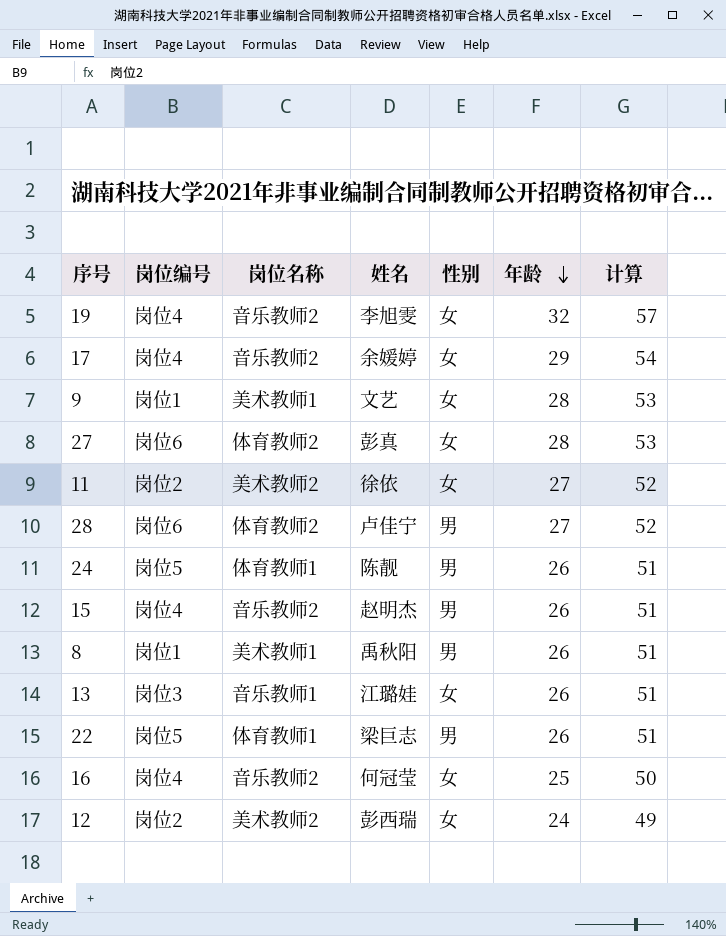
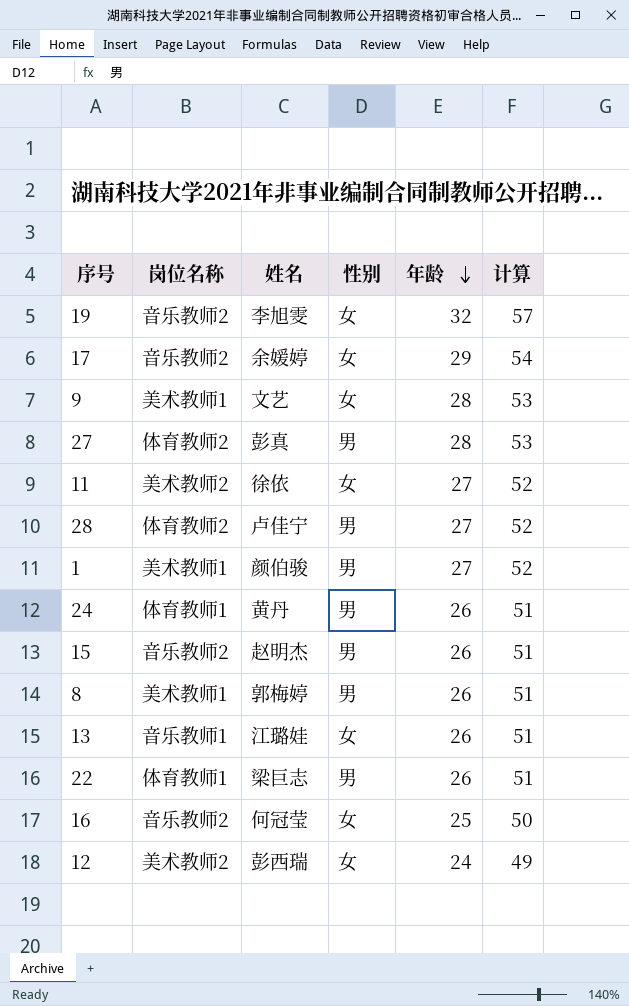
column 岗位编号 | position: 2 -> none
27 | 性别: 女 -> 男
row 1: none -> 美术教师1 | 颜伯骏 | 男 | 27 | 52
24 | 姓名: 陈靓 -> 黄丹
8 | 姓名: 禹秋阳 -> 郭梅婷

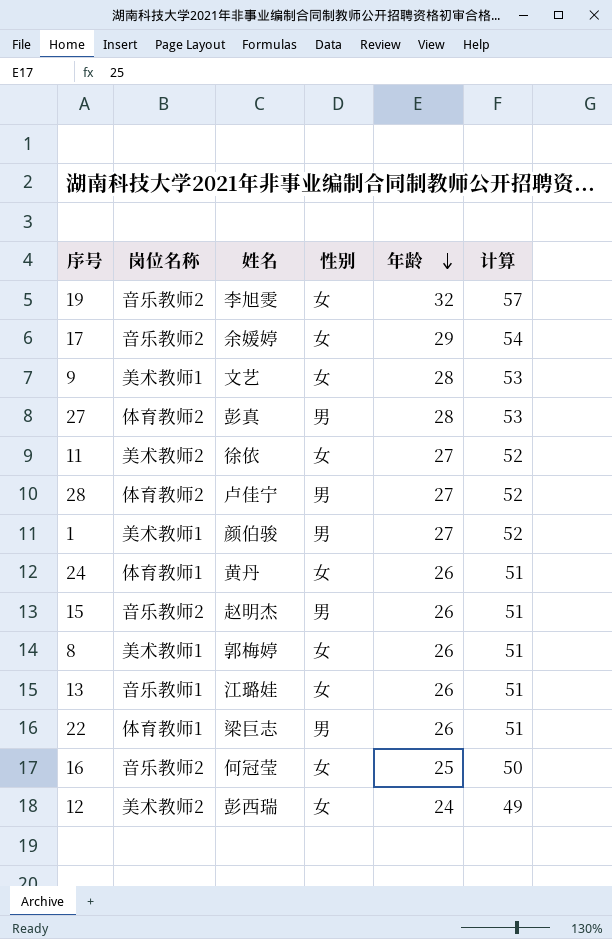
24 | 性别: 男 -> 女
8 | 性别: 男 -> 女

